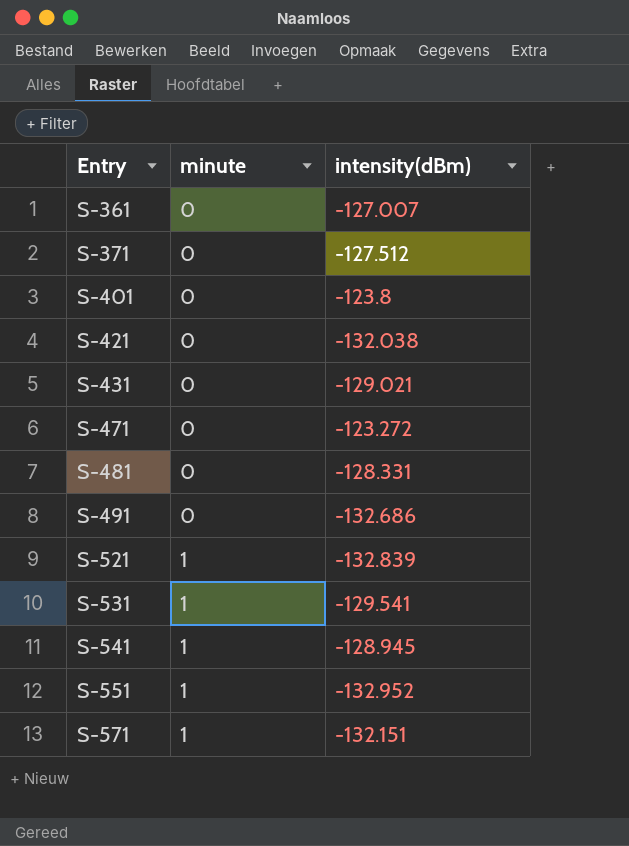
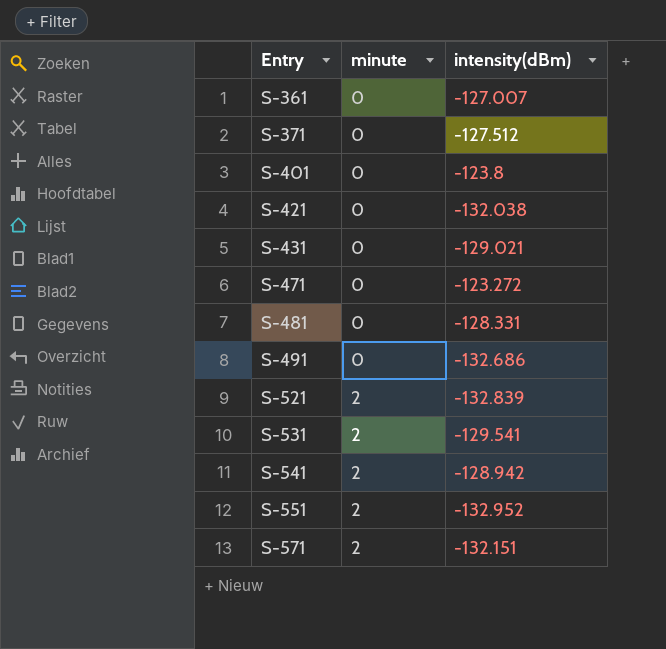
S-521 | minute: 1 -> 2
S-531 | minute: 1 -> 2
S-541 | minute: 1 -> 2
S-541 | intensity(dBm): -128.945 -> -128.942
S-551 | minute: 1 -> 2
S-571 | minute: 1 -> 2

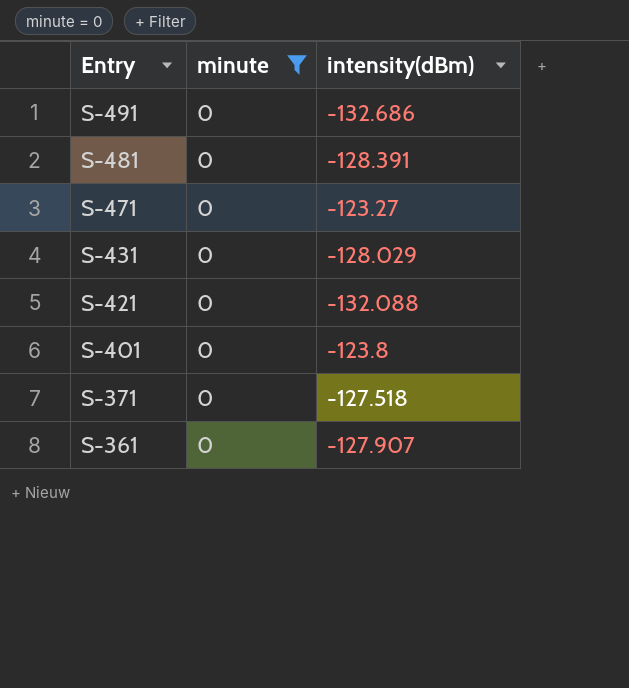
filter: none -> minute = 0
row order: Entry ascending -> Entry descending
S-481 | intensity(dBm): -128.331 -> -128.391
S-471 | intensity(dBm): -123.272 -> -123.27
S-431 | intensity(dBm): -129.021 -> -128.029
S-421 | intensity(dBm): -132.038 -> -132.088
S-371 | intensity(dBm): -127.512 -> -127.518
S-361 | intensity(dBm): -127.007 -> -127.907

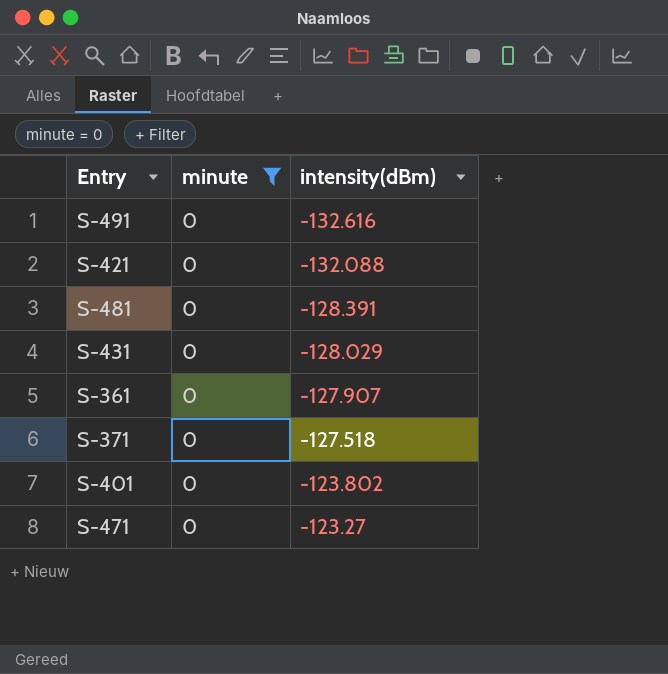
row order: Entry descending -> intensity(dBm) ascending
S-491 | intensity(dBm): -132.686 -> -132.616
S-401 | intensity(dBm): -123.8 -> -123.802

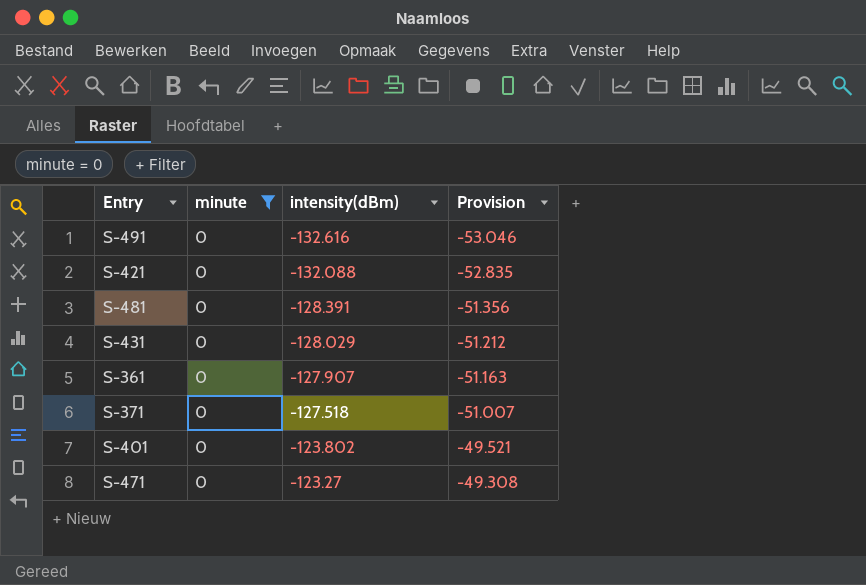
column Provision | formula: none -> [intensity(dBm)] * 0.4

